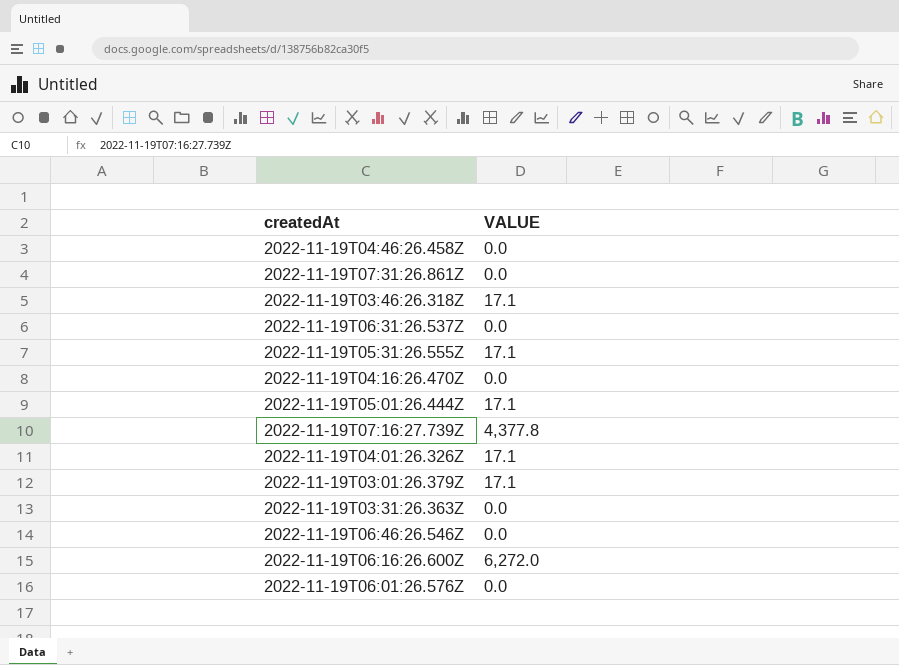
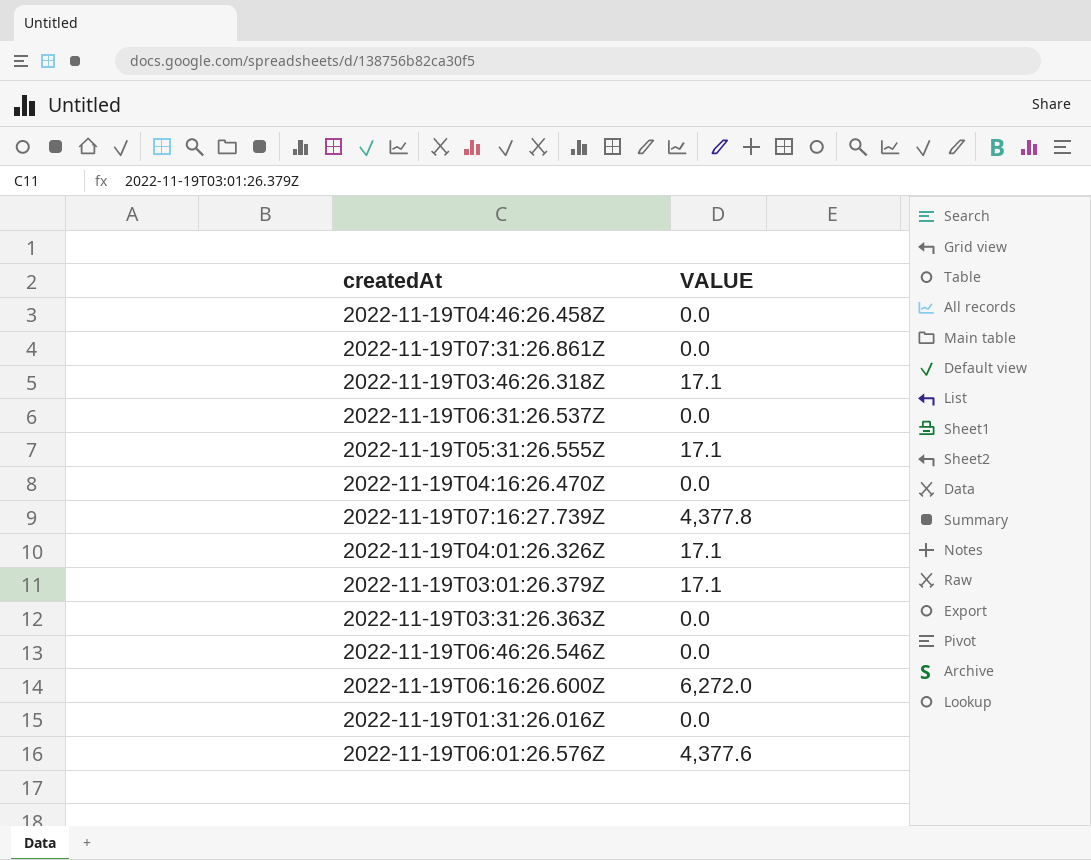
row 2022-11-19T05:01:26.444Z: 17.1 -> none
row 2022-11-19T01:31:26.016Z: none -> 0.0
2022-11-19T06:01:26.576Z | VALUE: 0.0 -> 4,377.6

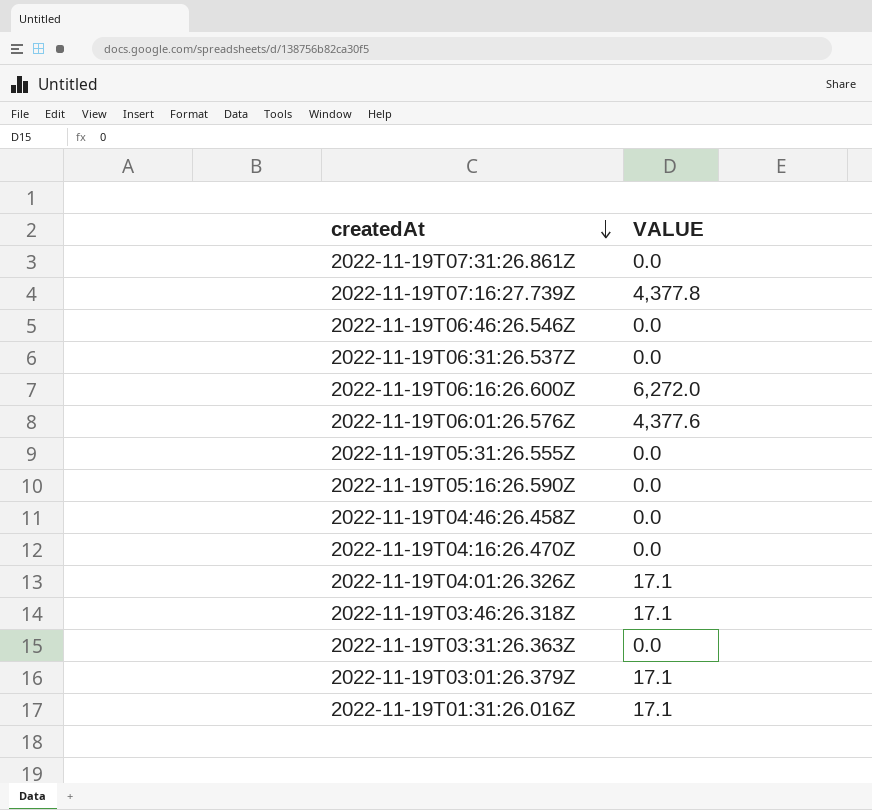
row order: none -> createdAt descending
2022-11-19T05:31:26.555Z | VALUE: 17.1 -> 0.0
row 2022-11-19T05:16:26.590Z: none -> 0.0
2022-11-19T01:31:26.016Z | VALUE: 0.0 -> 17.1

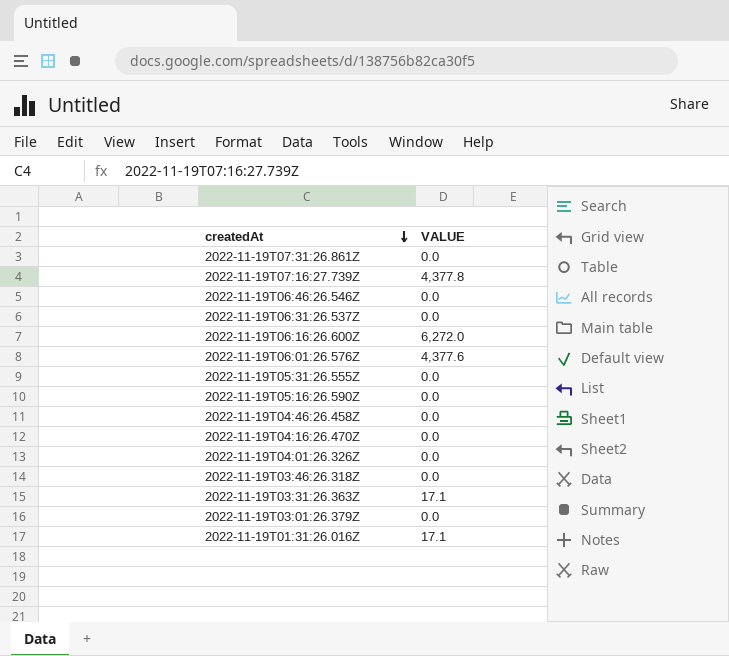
2022-11-19T04:01:26.326Z | VALUE: 17.1 -> 0.0
2022-11-19T03:46:26.318Z | VALUE: 17.1 -> 0.0
2022-11-19T03:31:26.363Z | VALUE: 0.0 -> 17.1
2022-11-19T03:01:26.379Z | VALUE: 17.1 -> 0.0

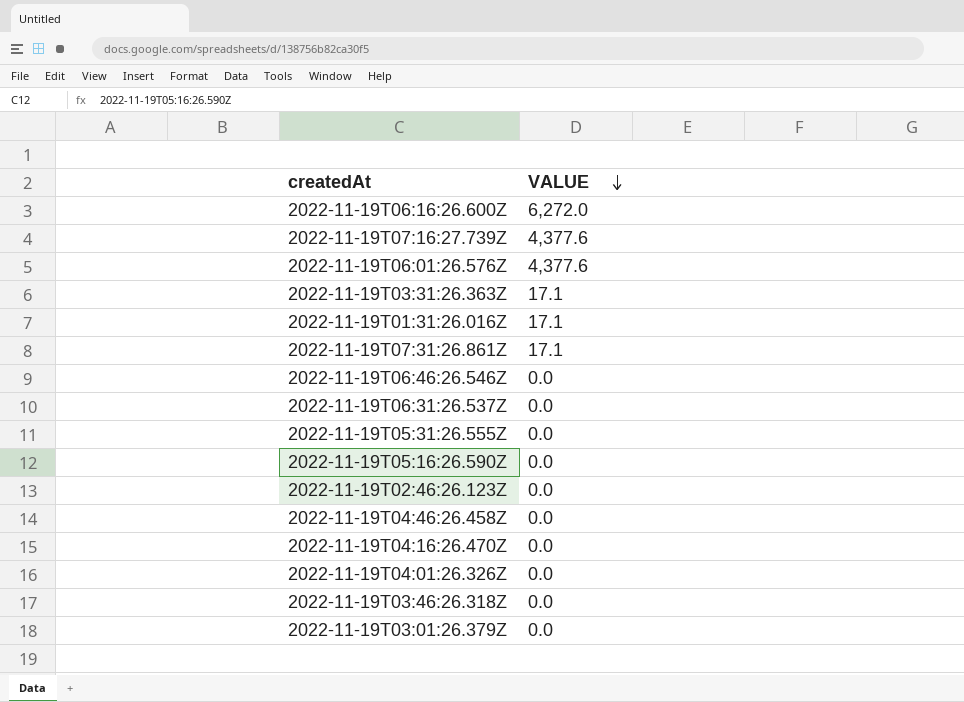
row order: createdAt descending -> VALUE descending
2022-11-19T07:16:27.739Z | VALUE: 4,377.8 -> 4,377.6
2022-11-19T07:31:26.861Z | VALUE: 0.0 -> 17.1
row 2022-11-19T02:46:26.123Z: none -> 0.0

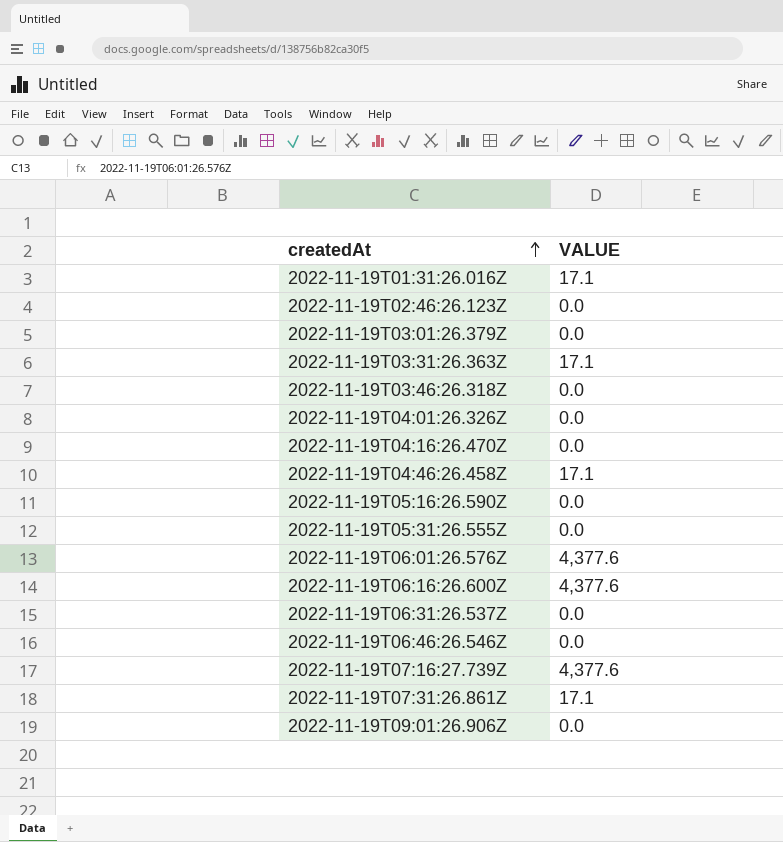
row order: VALUE descending -> createdAt ascending
2022-11-19T04:46:26.458Z | VALUE: 0.0 -> 17.1
2022-11-19T06:16:26.600Z | VALUE: 6,272.0 -> 4,377.6
row 2022-11-19T09:01:26.906Z: none -> 0.0

